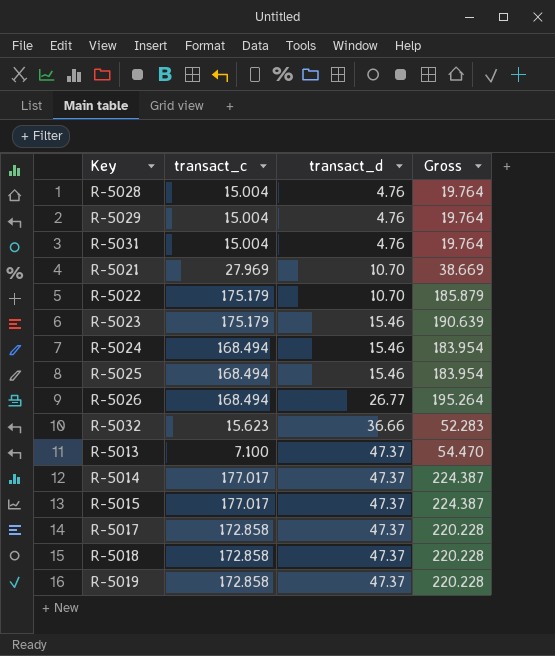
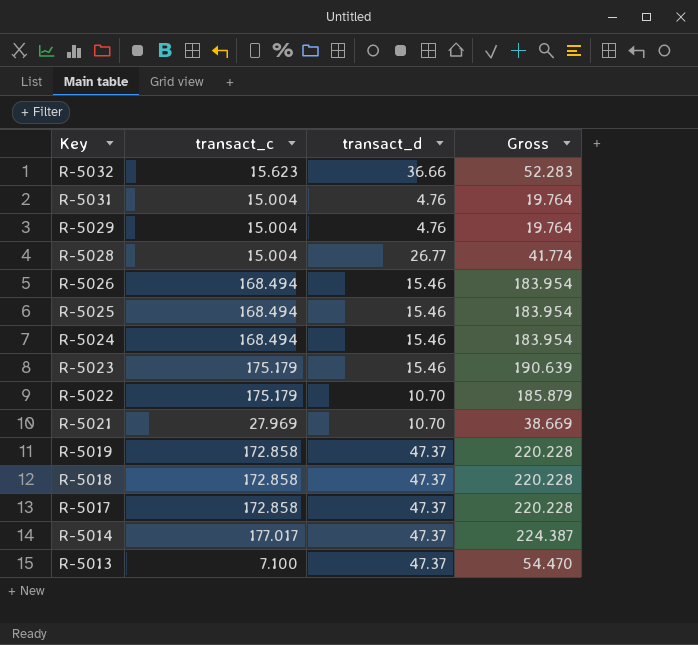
row order: transact_d ascending -> Key descending
row R-5015: 177.017 | 47.37 | 224.387 -> none
R-5028 | transact_d: 4.76 -> 26.77
R-5028 | Gross: 19.764 -> 41.774
R-5026 | transact_d: 26.77 -> 15.46
R-5026 | Gross: 195.264 -> 183.954

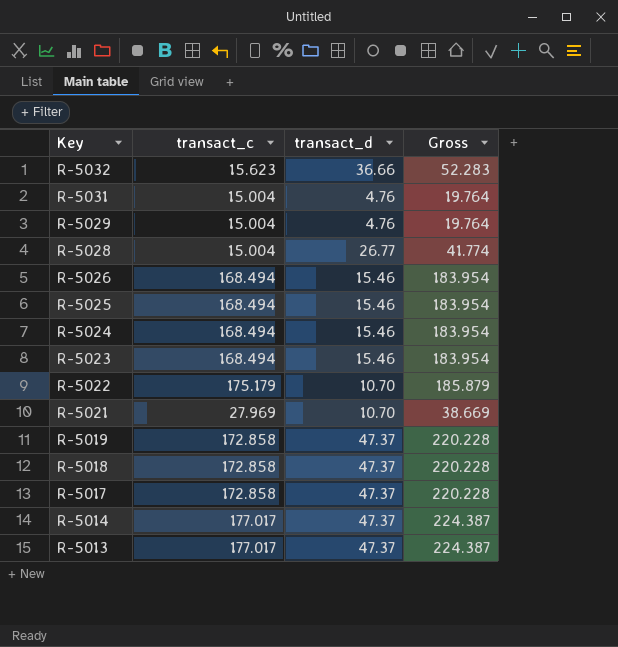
R-5023 | transact_c: 175.179 -> 168.494
R-5023 | Gross: 190.639 -> 183.954
R-5013 | transact_c: 7.100 -> 177.017
R-5013 | Gross: 54.470 -> 224.387

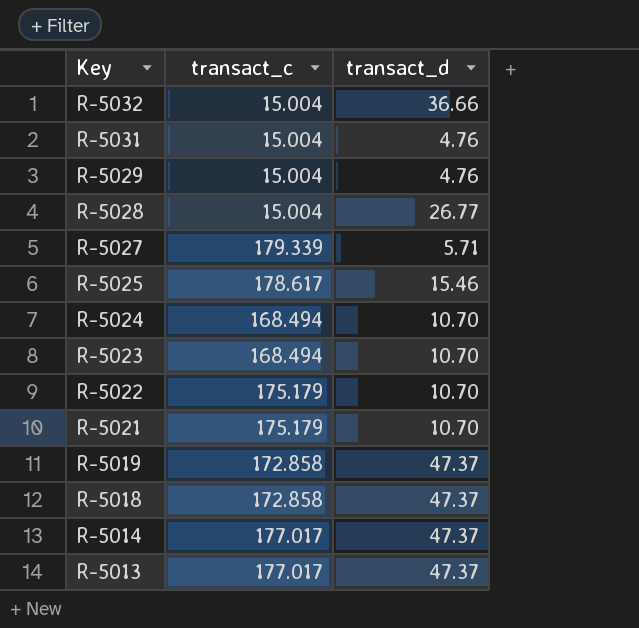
column Gross | formula: [transact_c] + [transact_d] -> none
row R-5026: 168.494 | 15.46 | 183.954 -> none
row R-5017: 172.858 | 47.37 | 220.228 -> none
R-5032 | transact_c: 15.623 -> 15.004
row R-5027: none -> 179.339 | 5.71
R-5025 | transact_c: 168.494 -> 178.617
R-5024 | transact_d: 15.46 -> 10.70
R-5023 | transact_d: 15.46 -> 10.70
R-5021 | transact_c: 27.969 -> 175.179

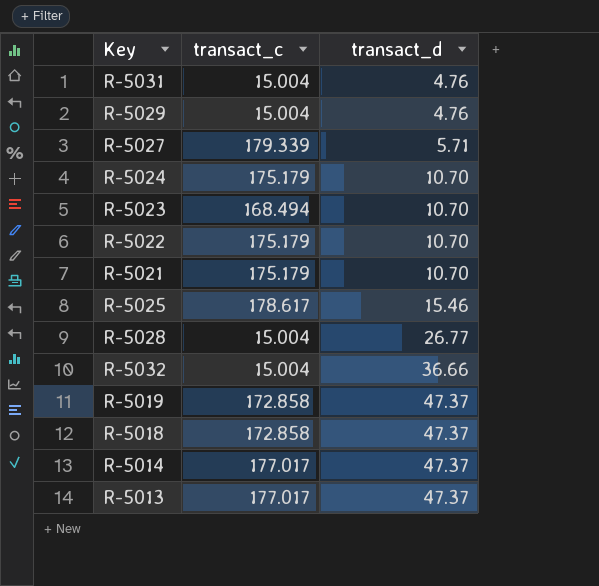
row order: Key descending -> transact_d ascending
R-5024 | transact_c: 168.494 -> 175.179

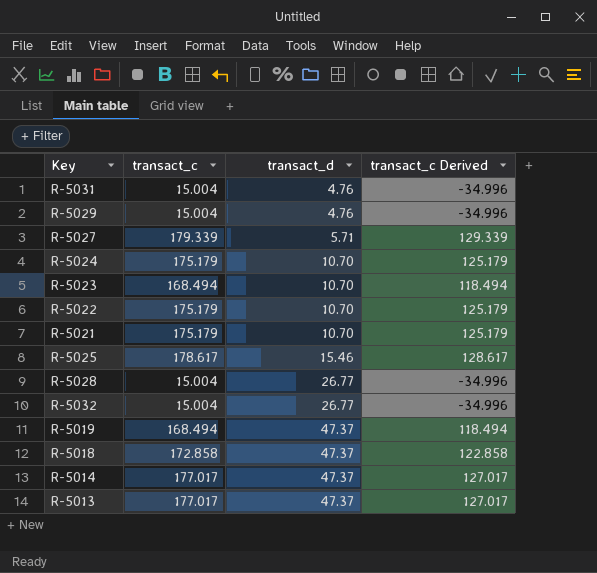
column transact_c Derived | formula: none -> [transact_c] - 50
R-5032 | transact_d: 36.66 -> 26.77
R-5019 | transact_c: 172.858 -> 168.494

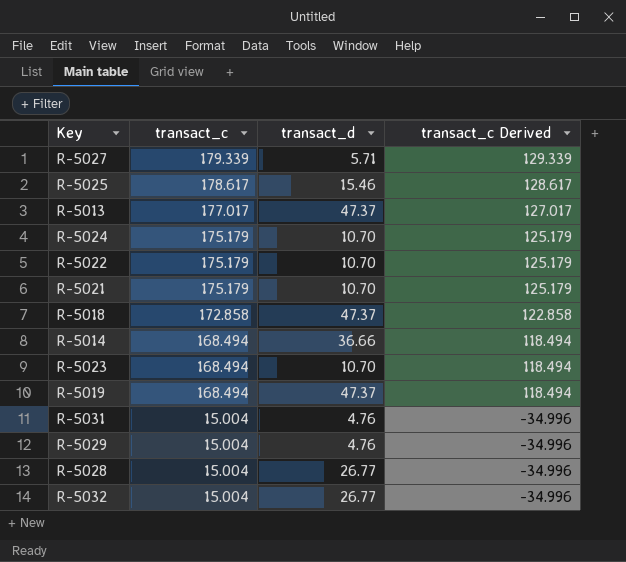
row order: transact_d ascending -> transact_c descending
R-5014 | transact_c: 177.017 -> 168.494
R-5014 | transact_d: 47.37 -> 36.66
R-5014 | transact_c Derived: 127.017 -> 118.494

